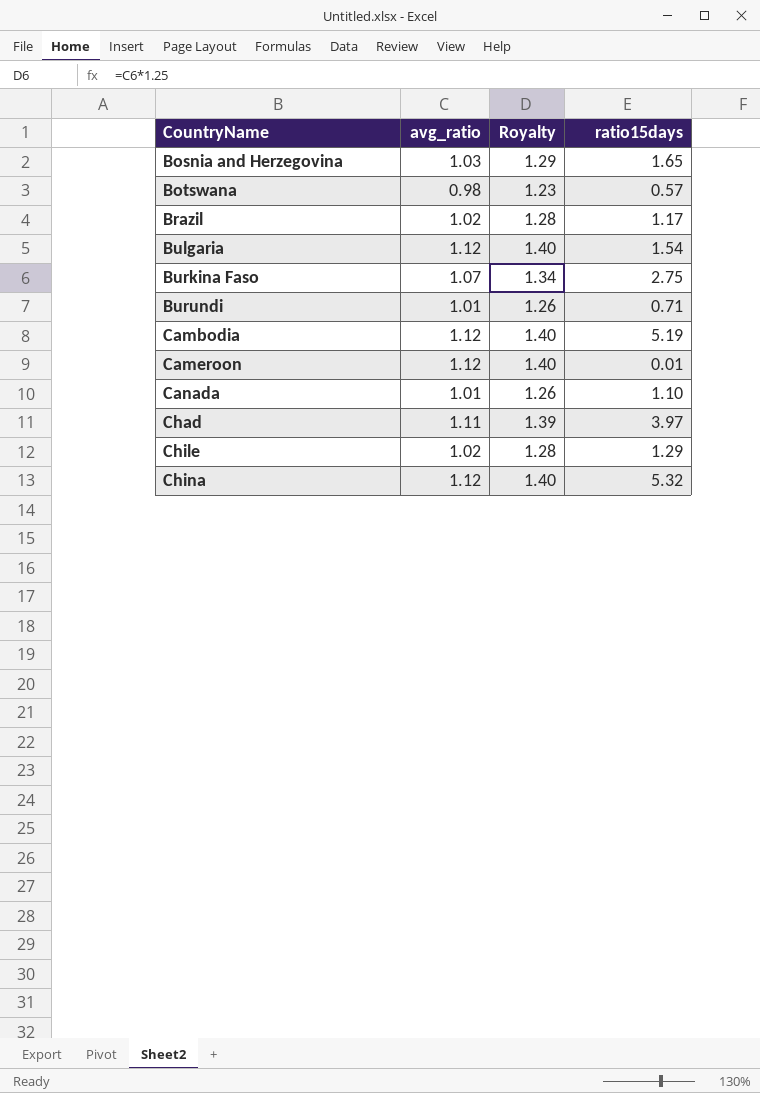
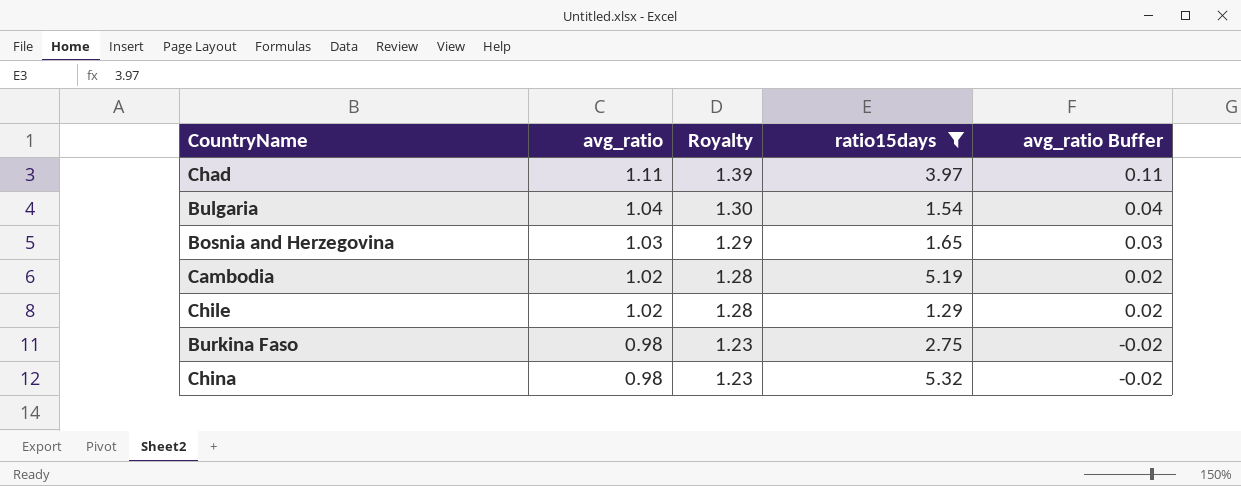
filter: none -> ratio15days >= 1.29
row order: CountryName ascending -> avg_ratio descending
column avg_ratio Buffer | formula: none -> [avg_ratio] - 1
Bulgaria | avg_ratio: 1.12 -> 1.04
Bulgaria | Royalty: 1.40 -> 1.30
Cambodia | avg_ratio: 1.12 -> 1.02
Cambodia | Royalty: 1.40 -> 1.28
Burkina Faso | avg_ratio: 1.07 -> 0.98
Burkina Faso | Royalty: 1.34 -> 1.23
China | avg_ratio: 1.12 -> 0.98
China | Royalty: 1.40 -> 1.23

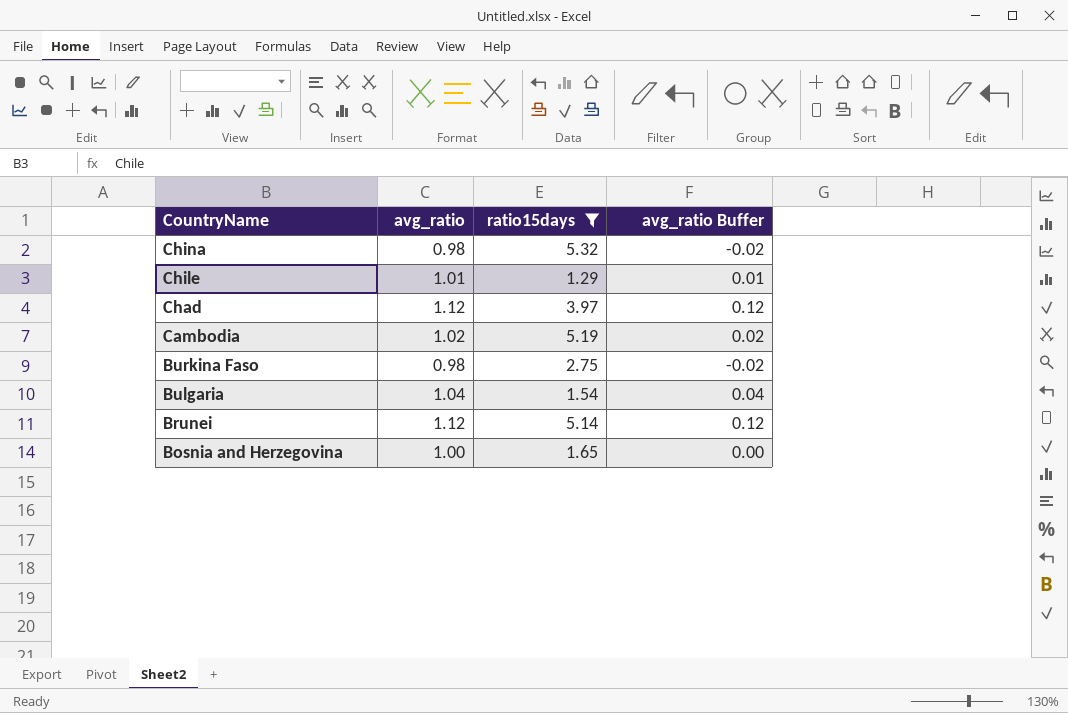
row order: avg_ratio descending -> CountryName descending
column Royalty | formula: [avg_ratio] * 1.25 -> none
Chile | avg_ratio: 1.02 -> 1.01
Chile | avg_ratio Buffer: 0.02 -> 0.01
Chad | avg_ratio: 1.11 -> 1.12
Chad | avg_ratio Buffer: 0.11 -> 0.12
row Brunei: none -> 1.12 | 5.14 | 0.12
Bosnia and Herzegovina | avg_ratio: 1.03 -> 1.00
Bosnia and Herzegovina | avg_ratio Buffer: 0.03 -> 0.00

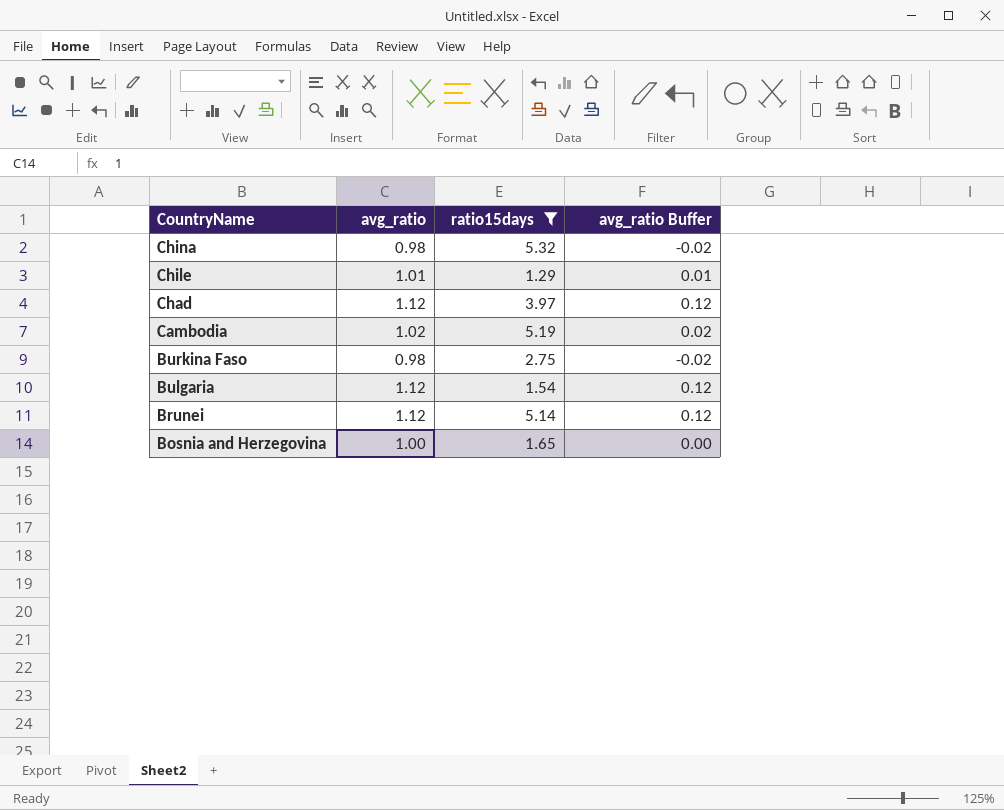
Bulgaria | avg_ratio: 1.04 -> 1.12
Bulgaria | avg_ratio Buffer: 0.04 -> 0.12

